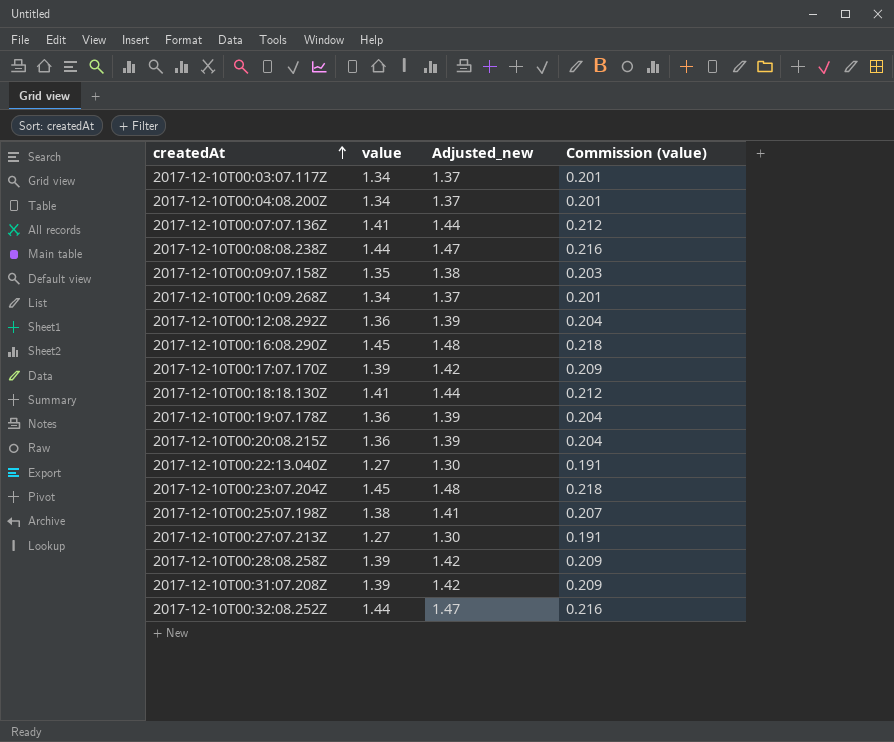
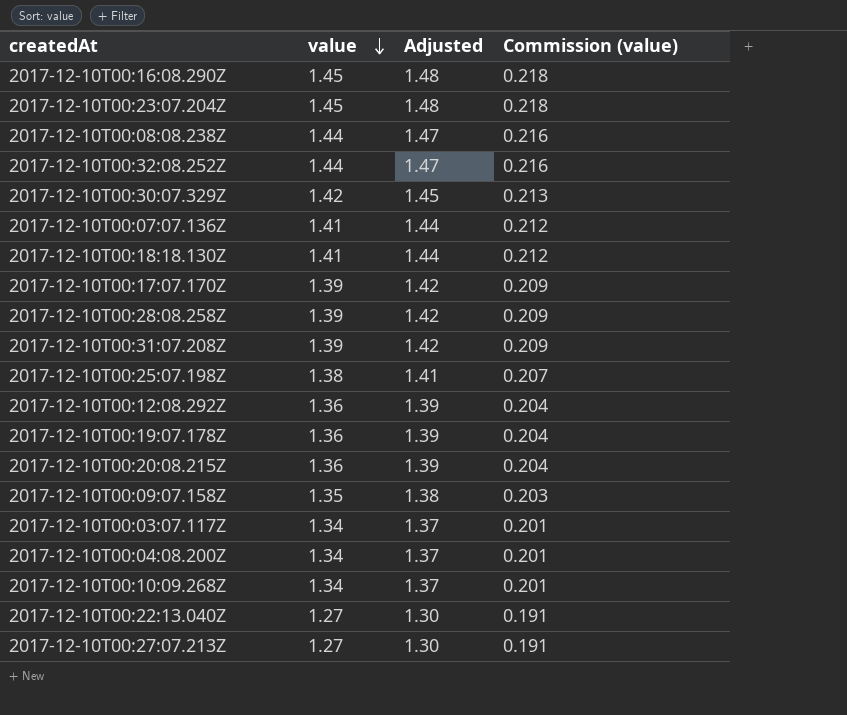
row order: createdAt ascending -> value descending
column name: Adjusted_new -> Adjusted
row 2017-12-10T00:30:07.329Z: none -> 1.42 | 1.45 | 0.213

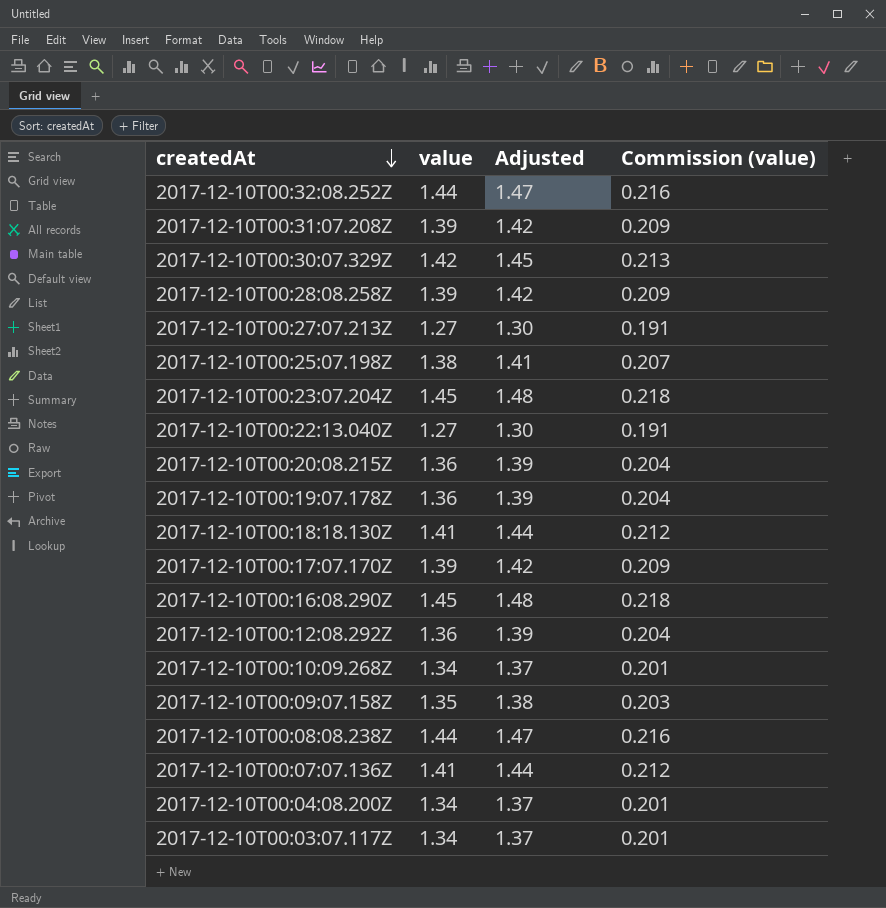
row order: value descending -> createdAt descending

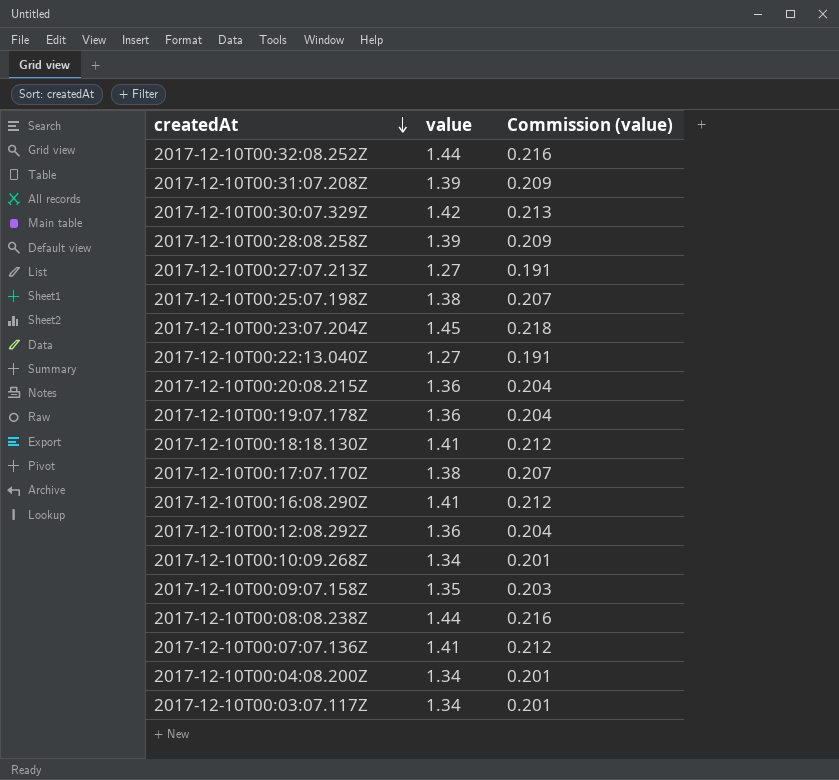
column Adjusted | formula: [value] * 1.02 -> none
2017-12-10T00:17:07.170Z | value: 1.39 -> 1.38
2017-12-10T00:17:07.170Z | Commission (value): 0.209 -> 0.207
2017-12-10T00:16:08.290Z | value: 1.45 -> 1.41
2017-12-10T00:16:08.290Z | Commission (value): 0.218 -> 0.212

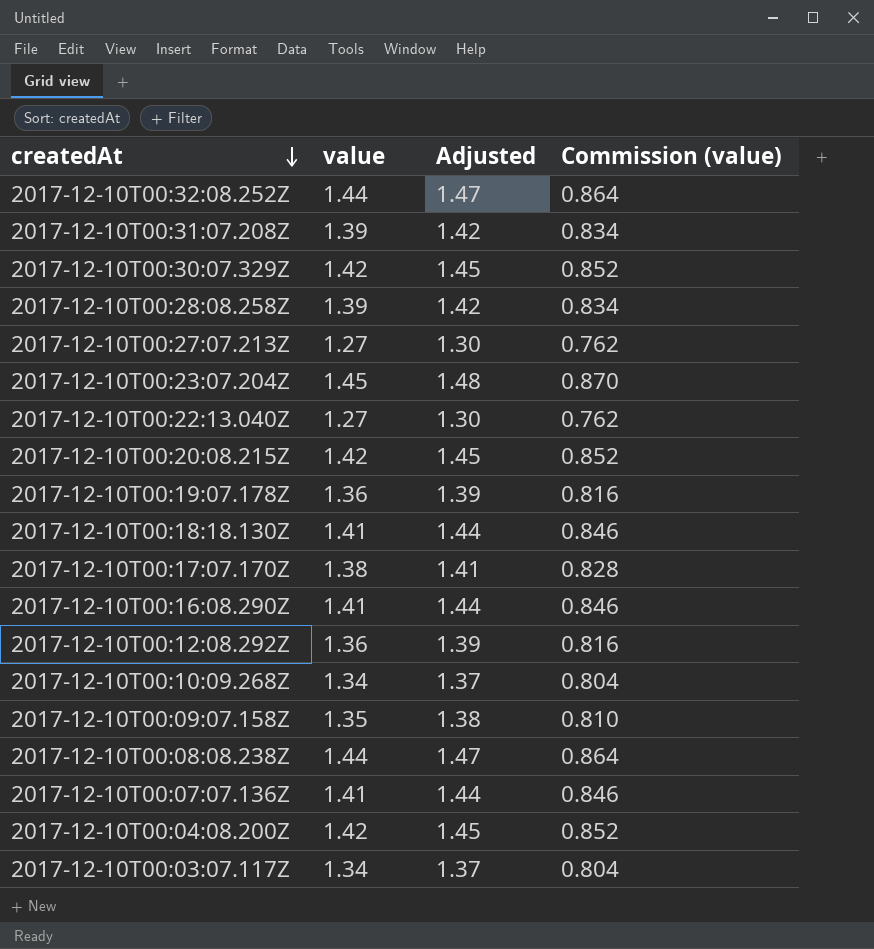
column Adjusted | formula: none -> [value] * 1.02
column Commission (value) | formula: [value] * 0.15 -> [value] * 0.6
row 2017-12-10T00:25:07.198Z: 1.38 | 0.207 -> none
2017-12-10T00:20:08.215Z | value: 1.36 -> 1.42
2017-12-10T00:04:08.200Z | value: 1.34 -> 1.42

